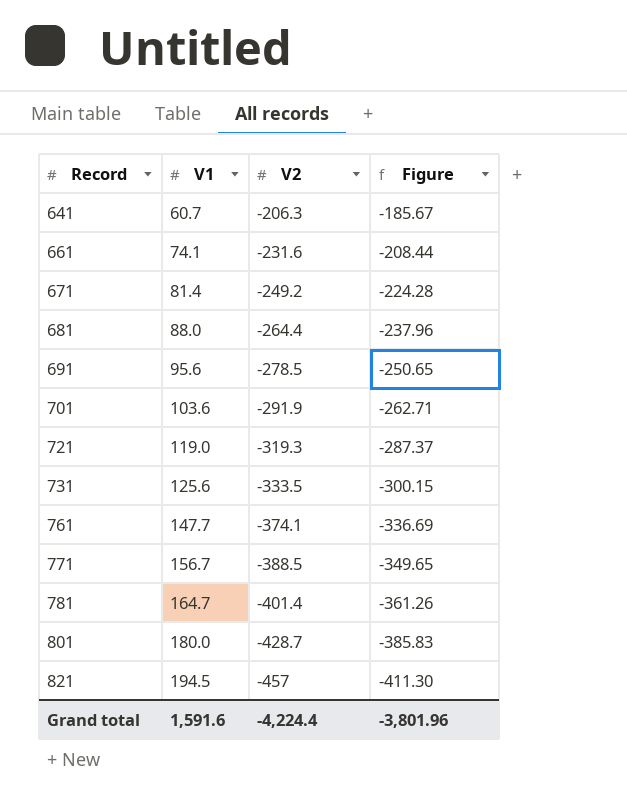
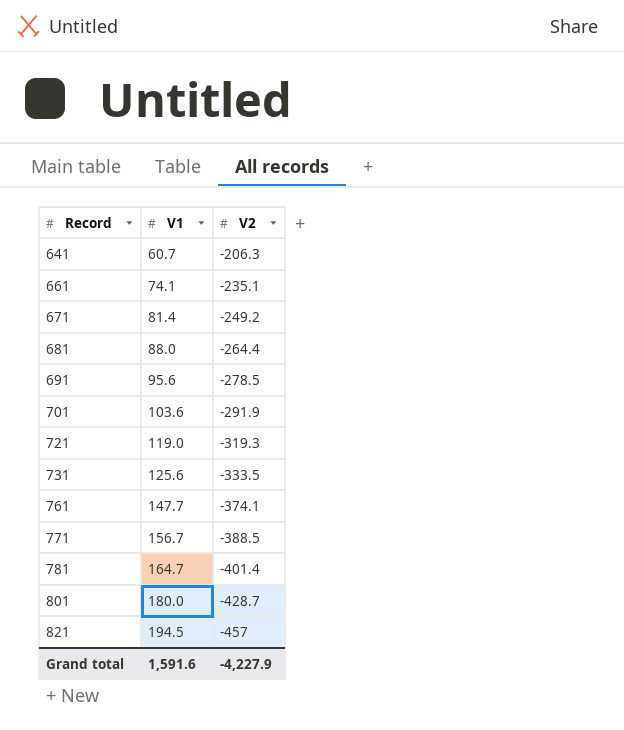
column Figure | formula: [V2] * 0.9 -> none
661 | V2: -231.6 -> -235.1
Grand total | V2: -4,224.4 -> -4,227.9

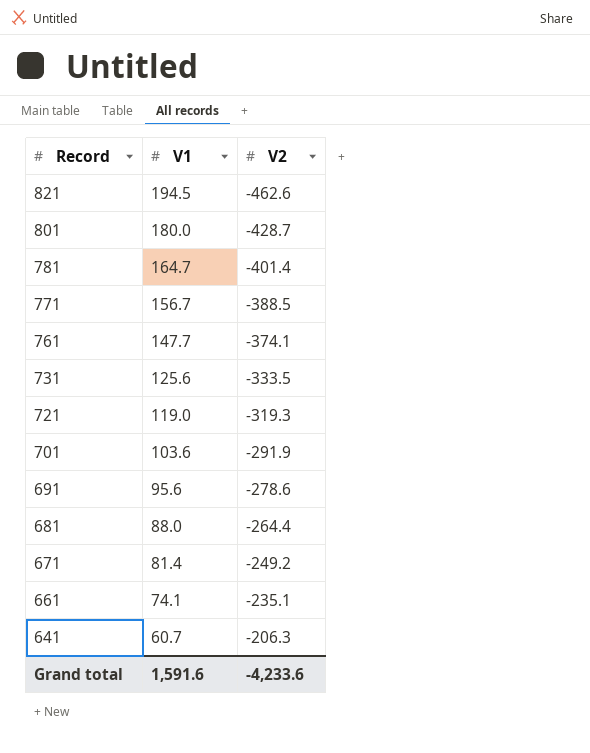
row order: Record ascending -> Record descending
821 | V2: -457 -> -462.6
691 | V2: -278.5 -> -278.6
Grand total | V2: -4,227.9 -> -4,233.6

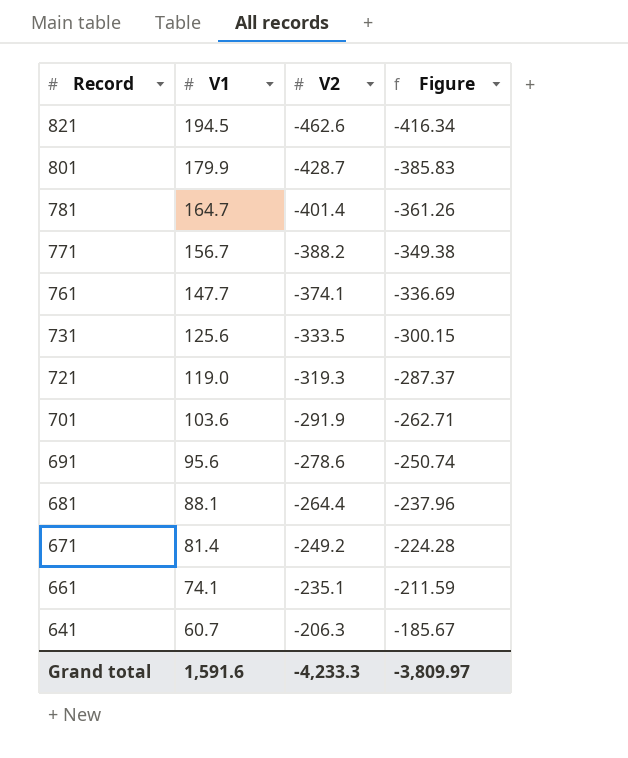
column Figure | formula: none -> [V2] * 0.9
801 | V1: 180.0 -> 179.9
771 | V2: -388.5 -> -388.2
681 | V1: 88.0 -> 88.1
Grand total | V2: -4,233.6 -> -4,233.3

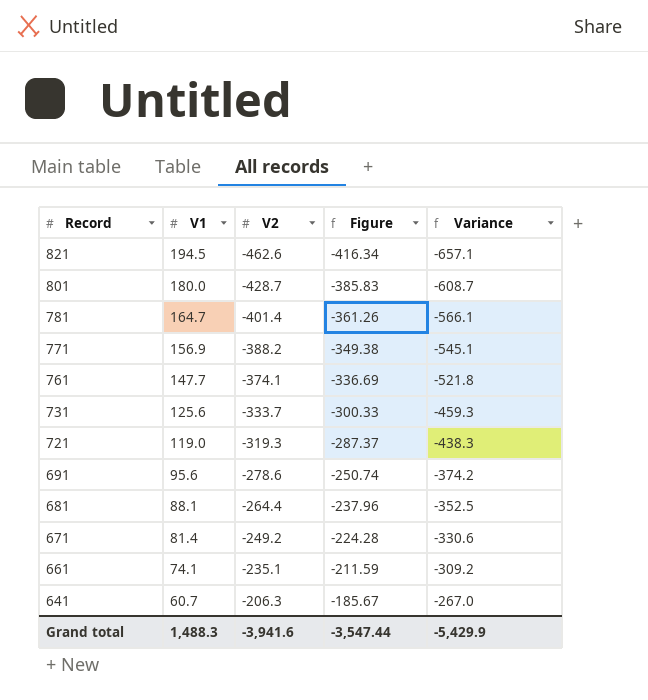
column Variance | formula: none -> [V2] - [V1]
row 701: 103.6 | -291.9 | -262.71 -> none
801 | V1: 179.9 -> 180.0
771 | V1: 156.7 -> 156.9
731 | V2: -333.5 -> -333.7
731 | Figure: -300.15 -> -300.33
Grand total | V1: 1,591.6 -> 1,488.3
Grand total | V2: -4,233.3 -> -3,941.6
Grand total | Figure: -3,809.97 -> -3,547.44

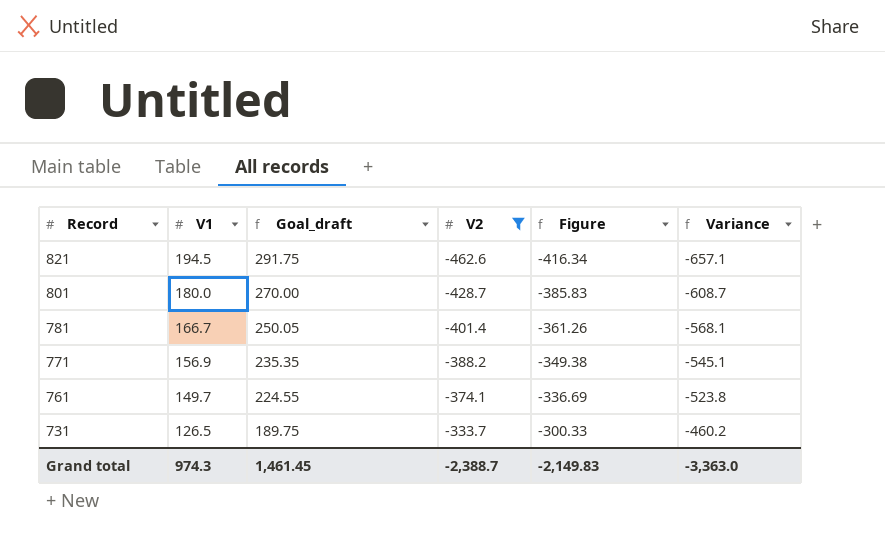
filter: none -> V2 <= -333.7
column Goal_draft | formula: none -> [V1] * 1.5
781 | V1: 164.7 -> 166.7
781 | Variance: -566.1 -> -568.1
761 | V1: 147.7 -> 149.7
761 | Variance: -521.8 -> -523.8
731 | V1: 125.6 -> 126.5
731 | Variance: -459.3 -> -460.2
Grand total | V1: 1,488.3 -> 974.3
Grand total | V2: -3,941.6 -> -2,388.7
Grand total | Figure: -3,547.44 -> -2,149.83
Grand total | Variance: -5,429.9 -> -3,363.0

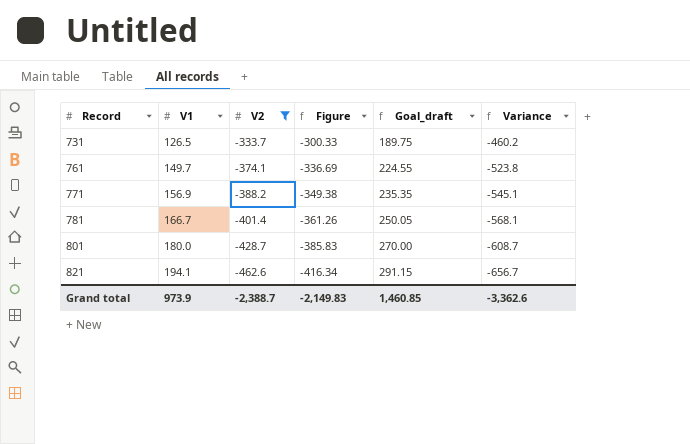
row order: Record descending -> Record ascending
column Goal_draft | position: 3 -> 5
821 | V1: 194.5 -> 194.1
821 | Goal_draft: 291.75 -> 291.15
821 | Variance: -657.1 -> -656.7
Grand total | V1: 974.3 -> 973.9
Grand total | Goal_draft: 1,461.45 -> 1,460.85
Grand total | Variance: -3,363.0 -> -3,362.6

